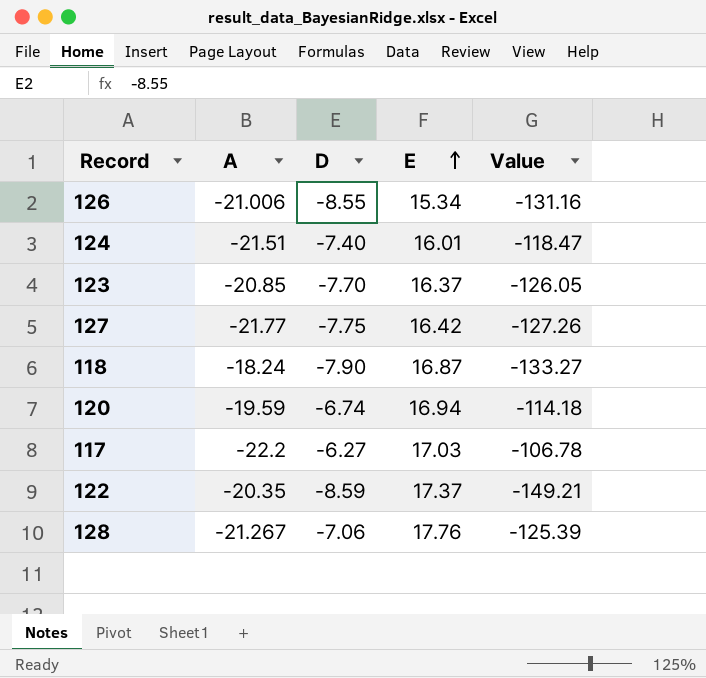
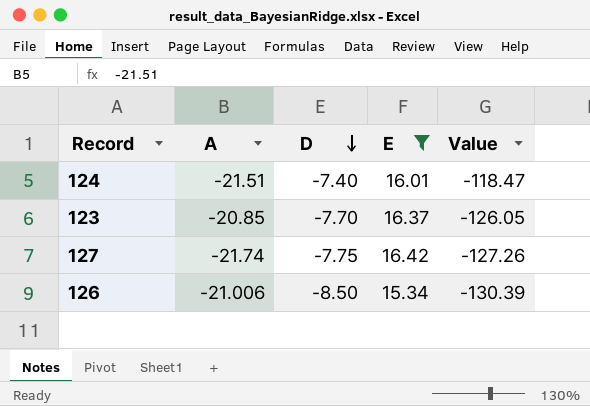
filter: none -> E <= 16.42
row order: E ascending -> D descending
127 | A: -21.77 -> -21.74
126 | D: -8.55 -> -8.50
126 | Value: -131.16 -> -130.39

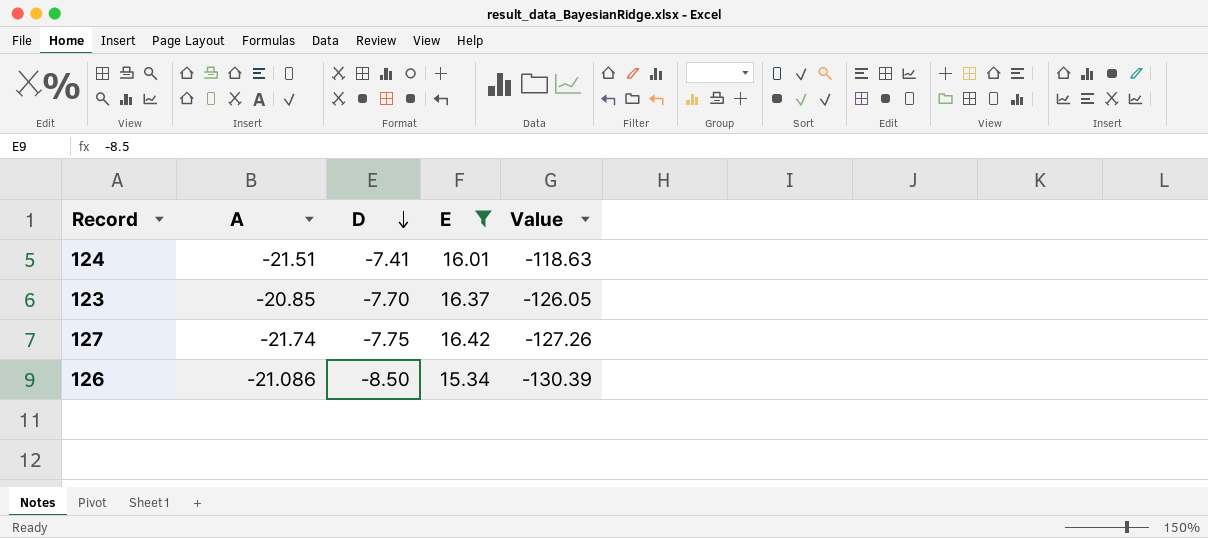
124 | D: -7.40 -> -7.41
124 | Value: -118.47 -> -118.63
126 | A: -21.006 -> -21.086

